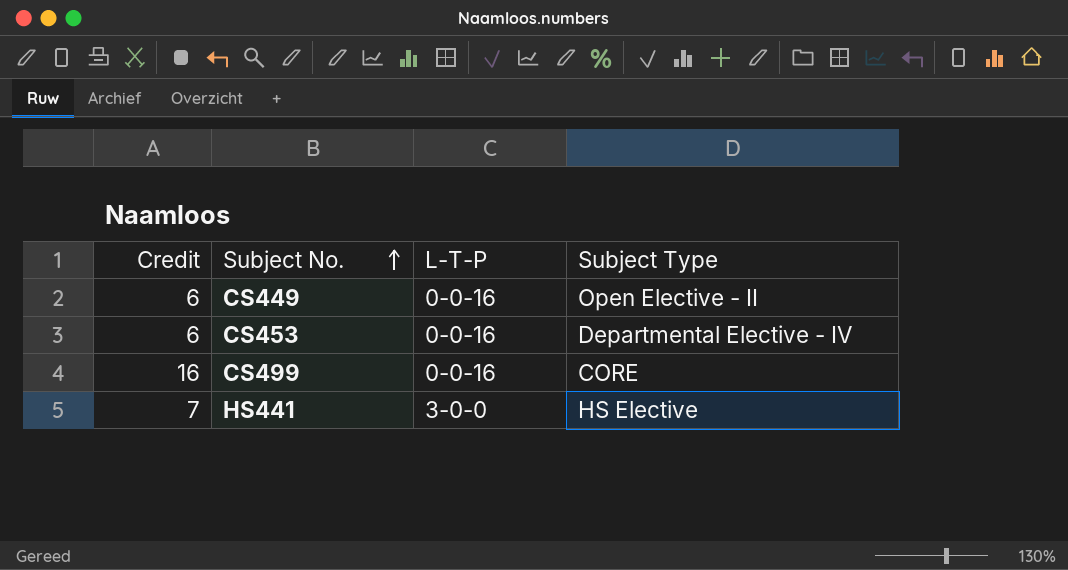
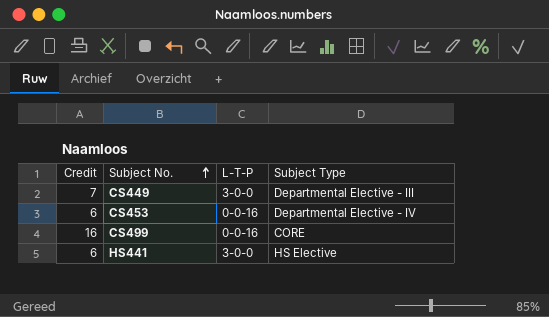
CS449 | Credit: 6 -> 7
CS449 | L-T-P: 0-0-16 -> 3-0-0
CS449 | Subject Type: Open Elective - II -> Departmental Elective - III
HS441 | Credit: 7 -> 6

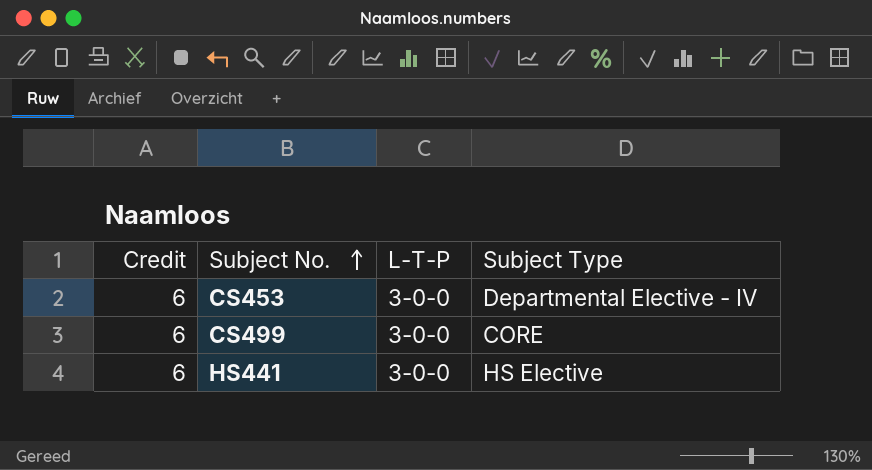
row CS449: 7 | 3-0-0 | Departmental Elective - III -> none
CS453 | L-T-P: 0-0-16 -> 3-0-0
CS499 | Credit: 16 -> 6
CS499 | L-T-P: 0-0-16 -> 3-0-0

